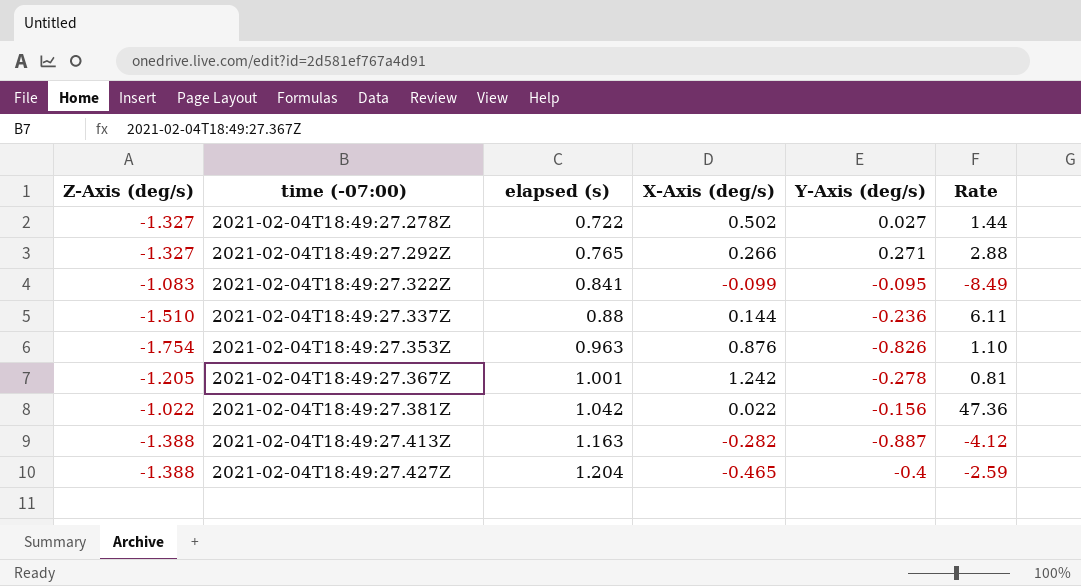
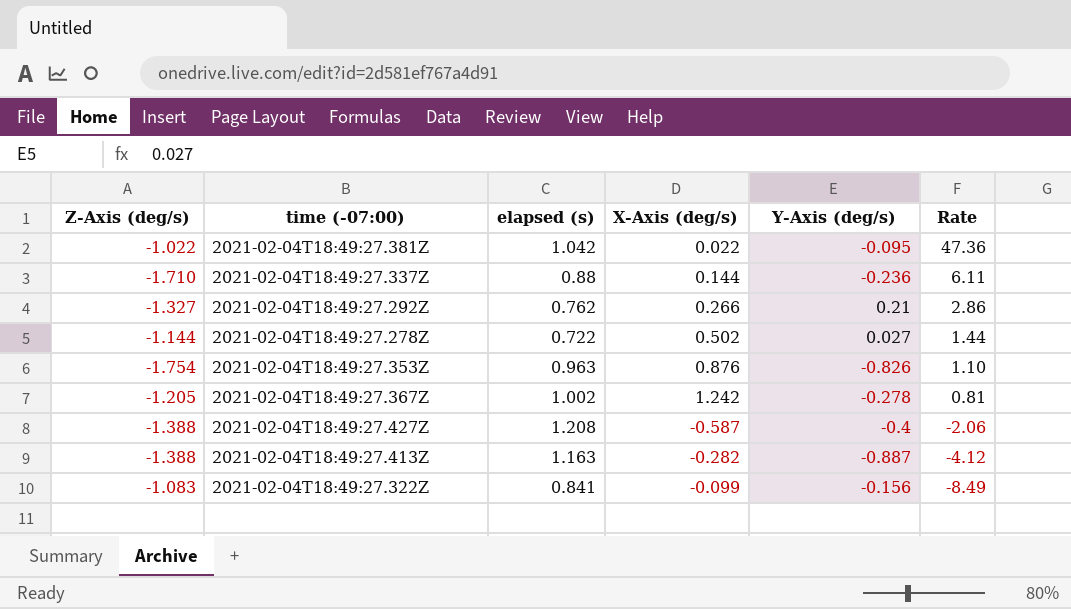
row order: time (-07:00) ascending -> Rate descending
2021-02-04T18:49:27.381Z | Y-Axis (deg/s): -0.156 -> -0.095
2021-02-04T18:49:27.337Z | Z-Axis (deg/s): -1.510 -> -1.710
2021-02-04T18:49:27.292Z | elapsed (s): 0.765 -> 0.762
2021-02-04T18:49:27.292Z | Y-Axis (deg/s): 0.271 -> 0.21
2021-02-04T18:49:27.292Z | Rate: 2.88 -> 2.86
2021-02-04T18:49:27.278Z | Z-Axis (deg/s): -1.327 -> -1.144
2021-02-04T18:49:27.367Z | elapsed (s): 1.001 -> 1.002
2021-02-04T18:49:27.427Z | elapsed (s): 1.204 -> 1.208
2021-02-04T18:49:27.427Z | X-Axis (deg/s): -0.465 -> -0.587
2021-02-04T18:49:27.427Z | Rate: -2.59 -> -2.06
2021-02-04T18:49:27.322Z | Y-Axis (deg/s): -0.095 -> -0.156

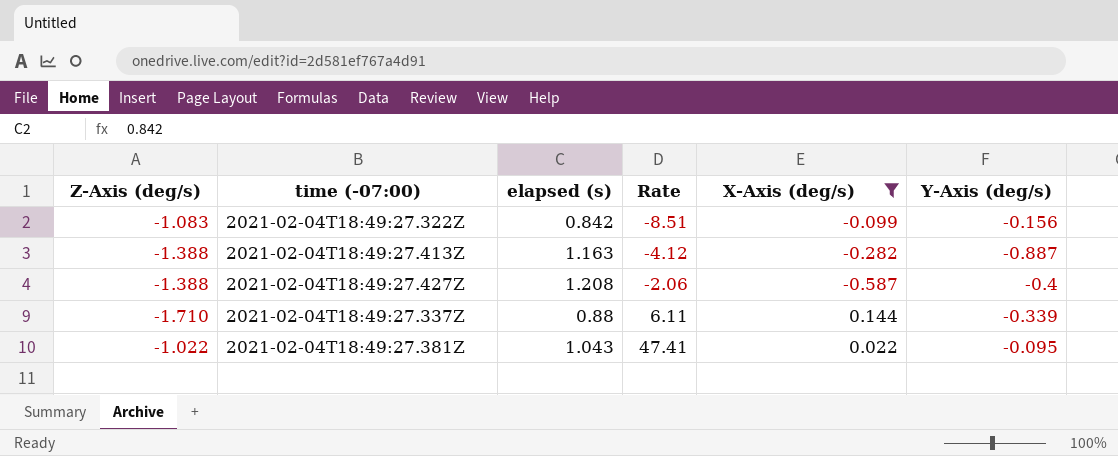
filter: none -> X-Axis (deg/s) <= 0.144
row order: Rate descending -> Rate ascending
column Rate | position: 6 -> 4
2021-02-04T18:49:27.322Z | elapsed (s): 0.841 -> 0.842
2021-02-04T18:49:27.322Z | Rate: -8.49 -> -8.51
2021-02-04T18:49:27.337Z | Y-Axis (deg/s): -0.236 -> -0.339
2021-02-04T18:49:27.381Z | elapsed (s): 1.042 -> 1.043
2021-02-04T18:49:27.381Z | Rate: 47.36 -> 47.41

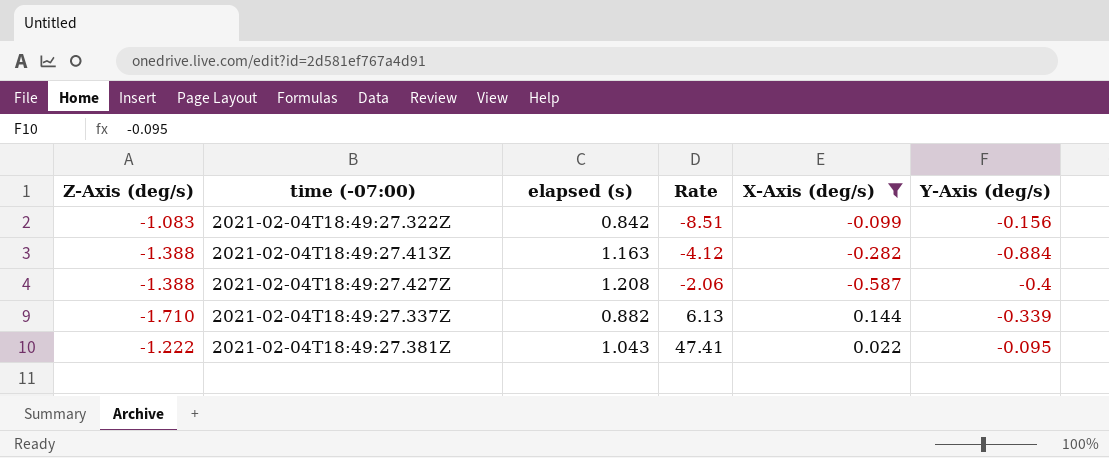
2021-02-04T18:49:27.413Z | Y-Axis (deg/s): -0.887 -> -0.884
2021-02-04T18:49:27.337Z | elapsed (s): 0.88 -> 0.882
2021-02-04T18:49:27.337Z | Rate: 6.11 -> 6.13
2021-02-04T18:49:27.381Z | Z-Axis (deg/s): -1.022 -> -1.222

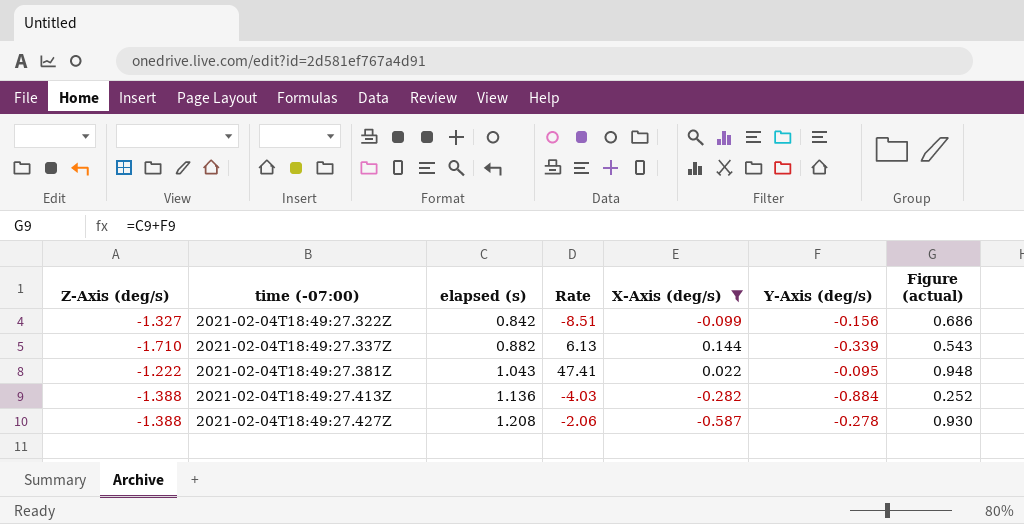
row order: Rate ascending -> time (-07:00) ascending
column Figure (actual) | formula: none -> [elapsed (s)] + [Y-Axis (deg/s)]
2021-02-04T18:49:27.322Z | Z-Axis (deg/s): -1.083 -> -1.327
2021-02-04T18:49:27.413Z | elapsed (s): 1.163 -> 1.136
2021-02-04T18:49:27.413Z | Rate: -4.12 -> -4.03
2021-02-04T18:49:27.427Z | Y-Axis (deg/s): -0.4 -> -0.278

